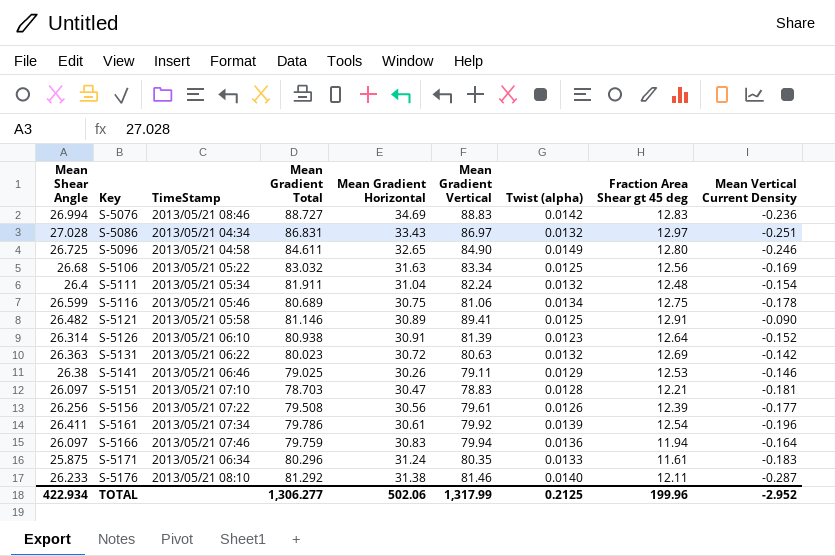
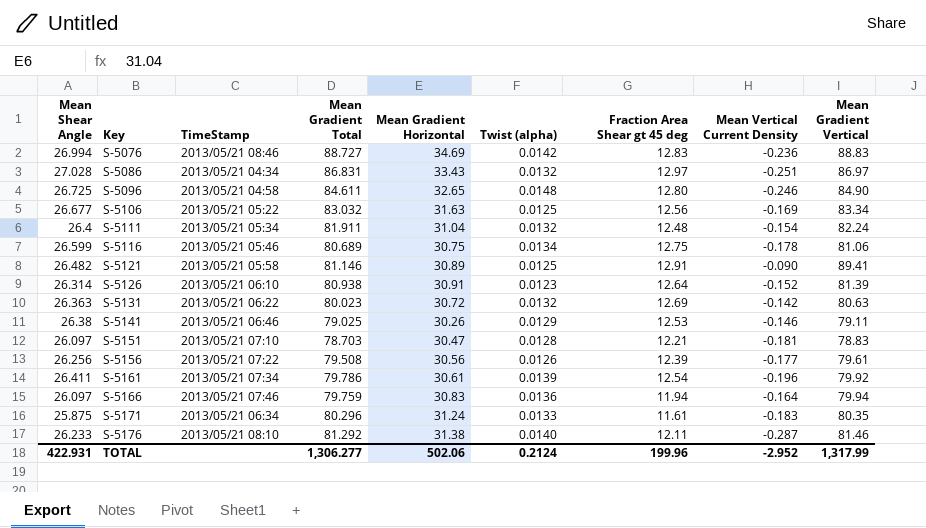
column Mean Gradient Vertical | position: 6 -> 9
S-5096 | Twist (alpha): 0.0149 -> 0.0148
S-5106 | Mean Shear Angle: 26.68 -> 26.677
TOTAL | Mean Shear Angle: 422.934 -> 422.931
TOTAL | Twist (alpha): 0.2125 -> 0.2124

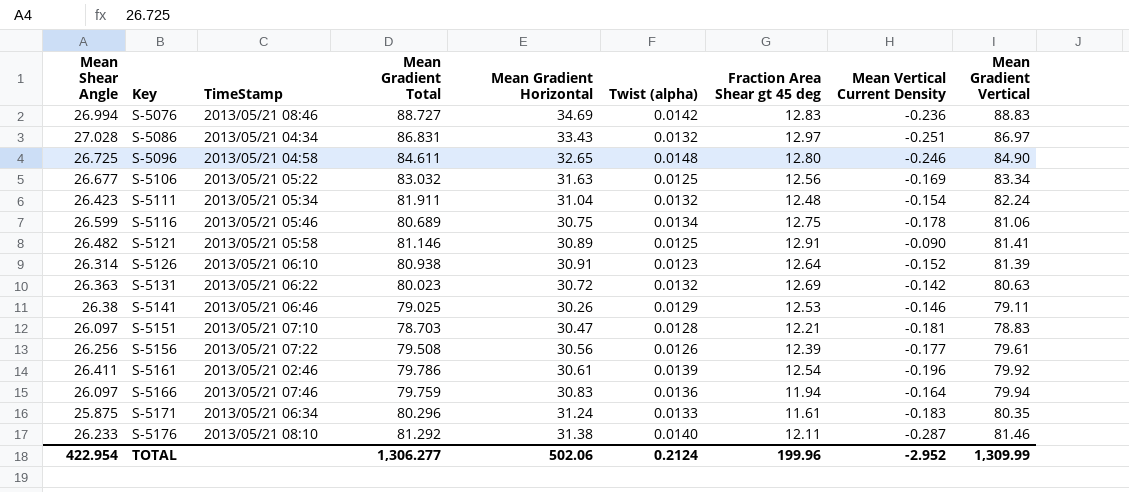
S-5111 | Mean Shear Angle: 26.4 -> 26.423
S-5121 | Mean Gradient Vertical: 89.41 -> 81.41
S-5161 | TimeStamp: 2013/05/21 07:34 -> 2013/05/21 02:46
TOTAL | Mean Shear Angle: 422.931 -> 422.954
TOTAL | Mean Gradient Vertical: 1,317.99 -> 1,309.99

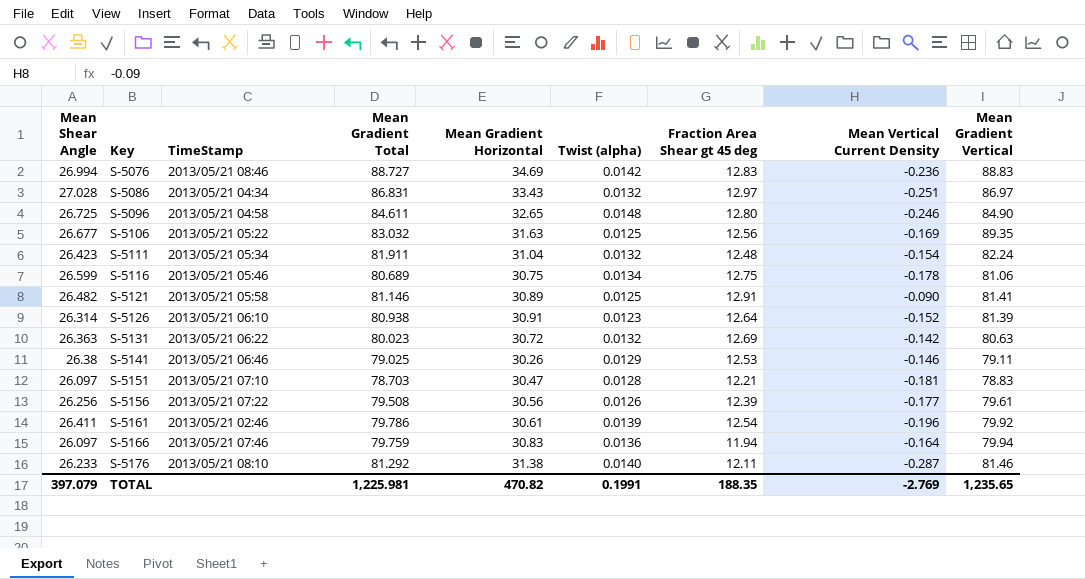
row S-5171: 25.875 | 2013/05/21 06:34 | 80.296 | 31.24 | 0.0133 | 11.61 | -0.183 | 80.35 -> none
S-5106 | Mean Gradient Vertical: 83.34 -> 89.35
TOTAL | Mean Shear Angle: 422.954 -> 397.079
TOTAL | Mean Gradient Total: 1,306.277 -> 1,225.981
TOTAL | Mean Gradient Horizontal: 502.06 -> 470.82
TOTAL | Twist (alpha): 0.2124 -> 0.1991
TOTAL | Fraction Area Shear gt 45 deg: 199.96 -> 188.35
TOTAL | Mean Vertical Current Density: -2.952 -> -2.769
TOTAL | Mean Gradient Vertical: 1,309.99 -> 1,235.65

